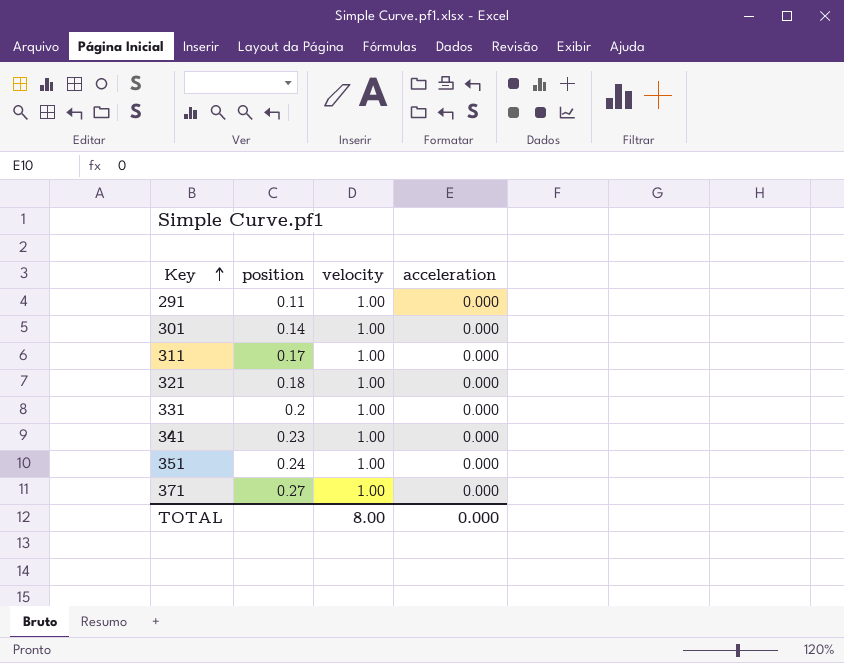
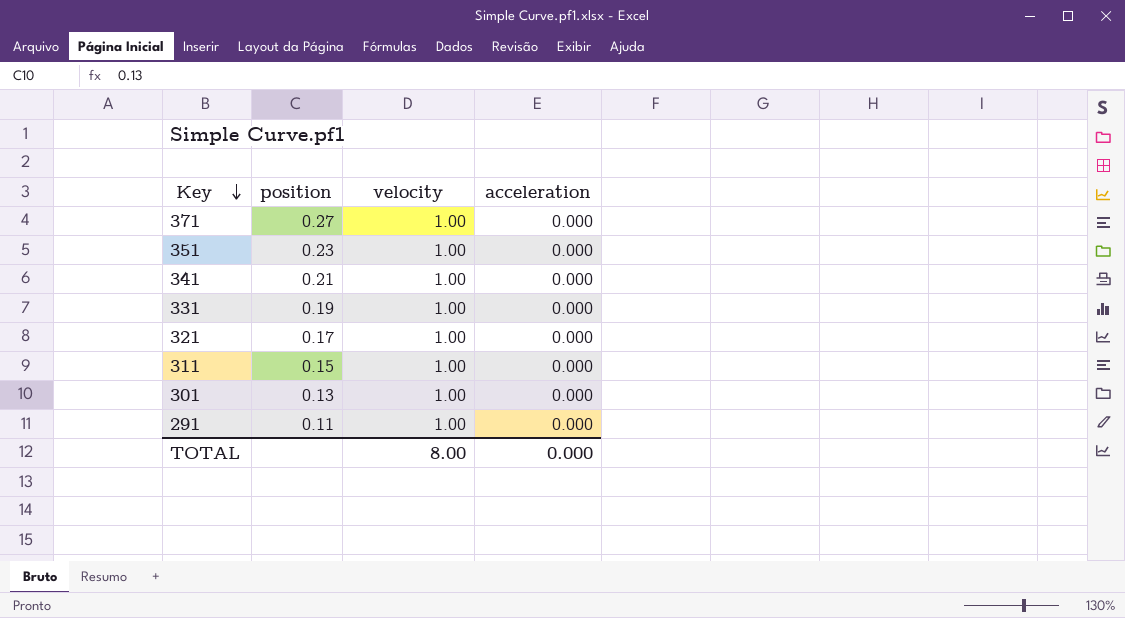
row order: Key ascending -> Key descending
351 | position: 0.24 -> 0.23
341 | position: 0.23 -> 0.21
331 | position: 0.2 -> 0.19
321 | position: 0.18 -> 0.17
311 | position: 0.17 -> 0.15
301 | position: 0.14 -> 0.13

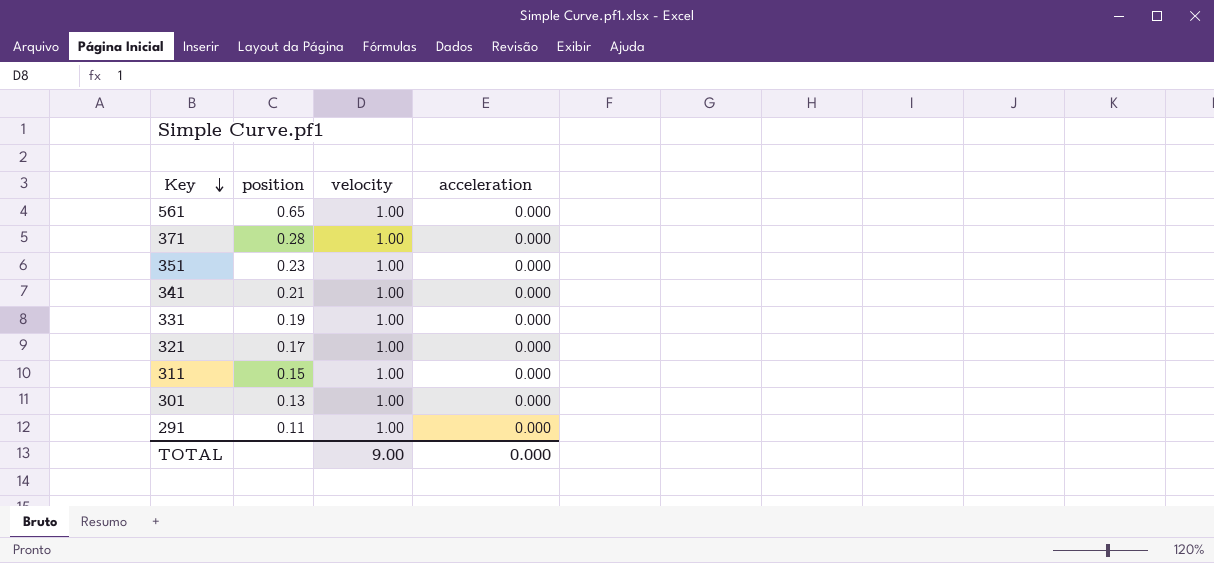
row 561: none -> 0.65 | 1.00 | 0.000
371 | position: 0.27 -> 0.28
TOTAL | velocity: 8.00 -> 9.00

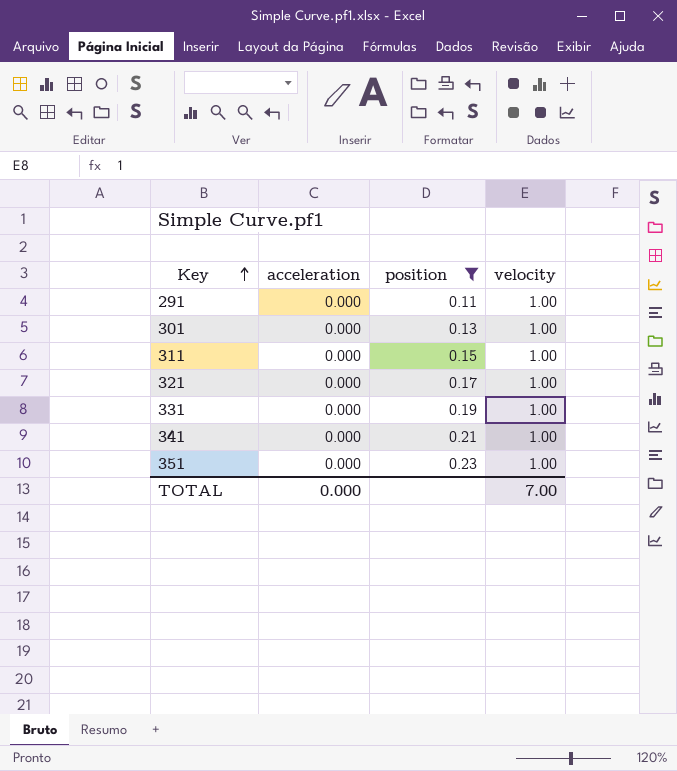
filter: none -> position <= 0.23
row order: Key descending -> Key ascending
column acceleration | position: 4 -> 2
TOTAL | velocity: 9.00 -> 7.00

